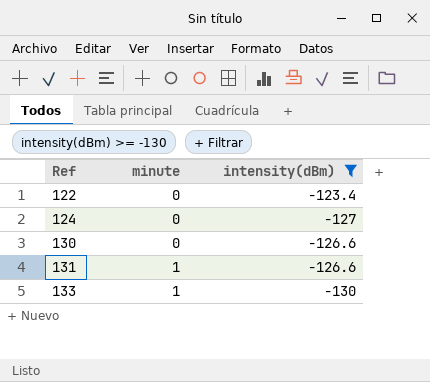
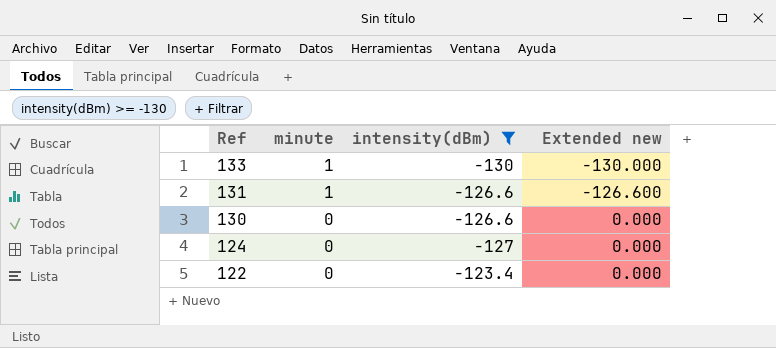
row order: Ref ascending -> Ref descending
column Extended new | formula: none -> [minute] * [intensity(dBm)]

